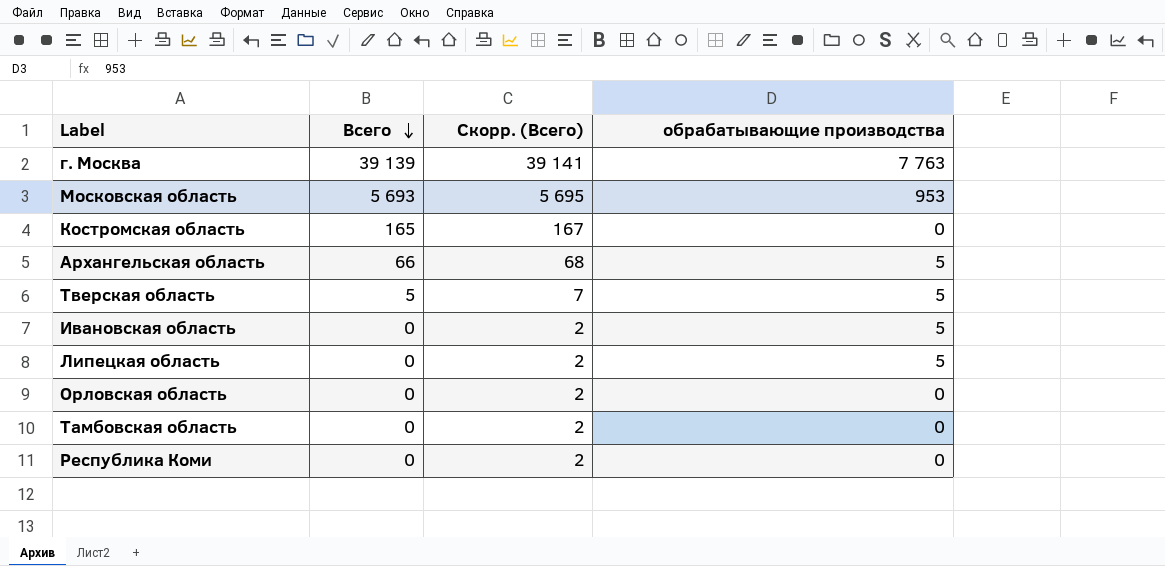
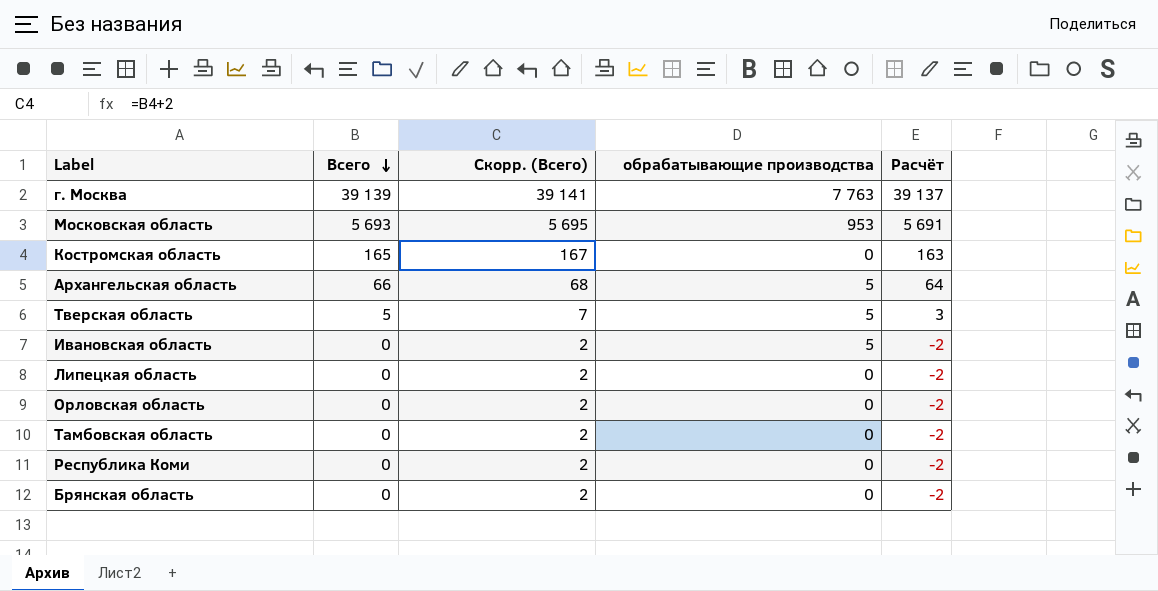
column Расчёт | formula: none -> [Всего] - 2
Липецкая область | обрабатывающие производства: 5 -> 0
row Брянская область: none -> 0 | 2 | 0 | -2

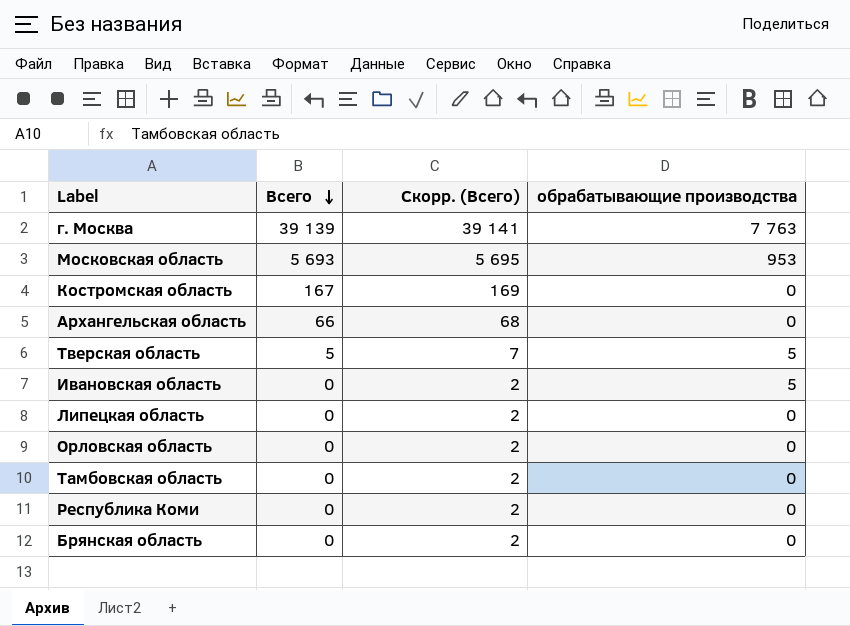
column Расчёт | formula: [Всего] - 2 -> none
Костромская область | Всего: 165 -> 167
Костромская область | Скорр. (Всего): 167 -> 169
Архангельская область | обрабатывающие производства: 5 -> 0

